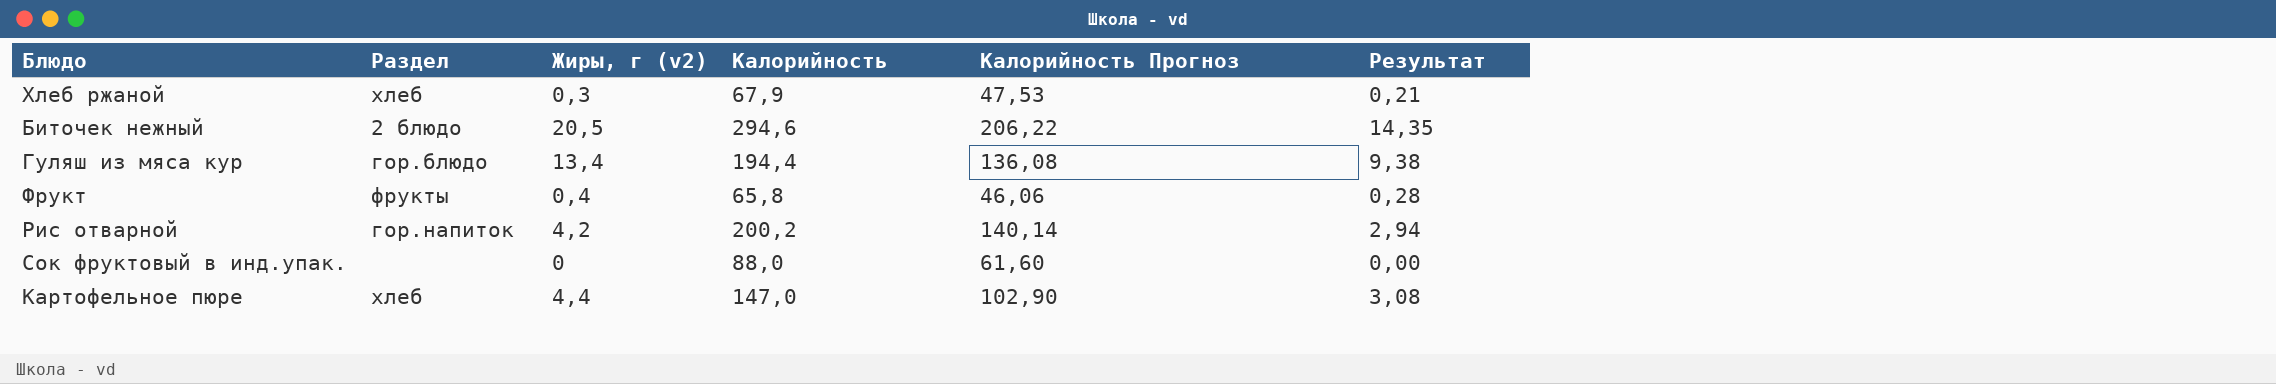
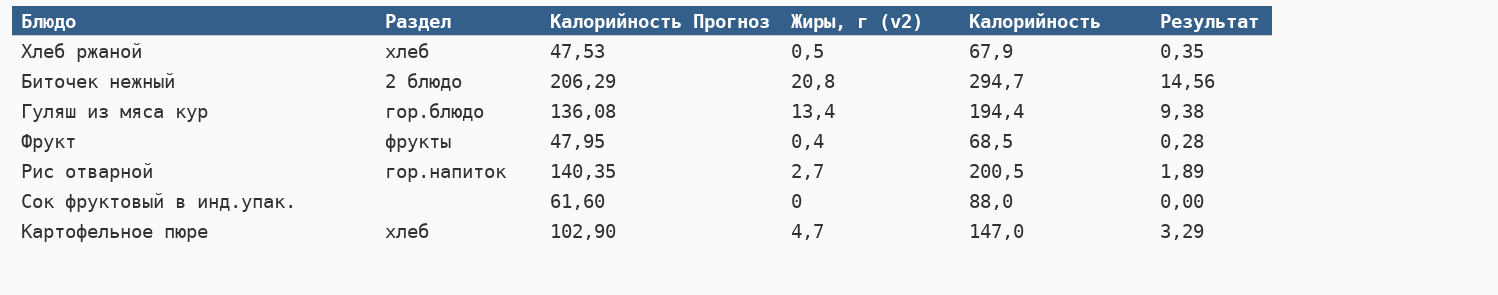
column Калорийность Прогноз | position: 5 -> 3
Хлеб ржаной | Жиры, г (v2): 0,3 -> 0,5
Хлеб ржаной | Результат: 0,21 -> 0,35
Биточек нежный | Калорийность Прогноз: 206,22 -> 206,29
Биточек нежный | Жиры, г (v2): 20,5 -> 20,8
Биточек нежный | Калорийность: 294,6 -> 294,7
Биточек нежный | Результат: 14,35 -> 14,56
Фрукт | Калорийность Прогноз: 46,06 -> 47,95
Фрукт | Калорийность: 65,8 -> 68,5
Рис отварной | Калорийность Прогноз: 140,14 -> 140,35
Рис отварной | Жиры, г (v2): 4,2 -> 2,7
Рис отварной | Калорийность: 200,2 -> 200,5
Рис отварной | Результат: 2,94 -> 1,89
Картофельное пюре | Жиры, г (v2): 4,4 -> 4,7
Картофельное пюре | Результат: 3,08 -> 3,29

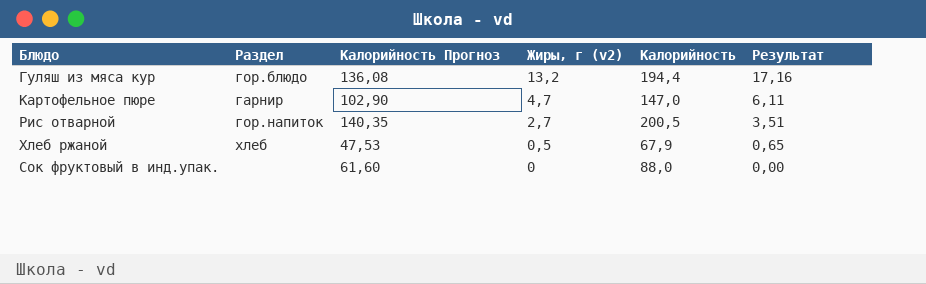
row order: none -> Жиры, г (v2) descending
column Результат | formula: [Жиры, г (v2)] * 0,7 -> [Жиры, г (v2)] * 1,3
row Биточек нежный: 2 блюдо | 206,29 | 20,8 | 294,7 | 14,56 -> none
row Фрукт: фрукты | 47,95 | 0,4 | 68,5 | 0,28 -> none
Гуляш из мяса кур | Жиры, г (v2): 13,4 -> 13,2
Картофельное пюре | Раздел: хлеб -> гарнир

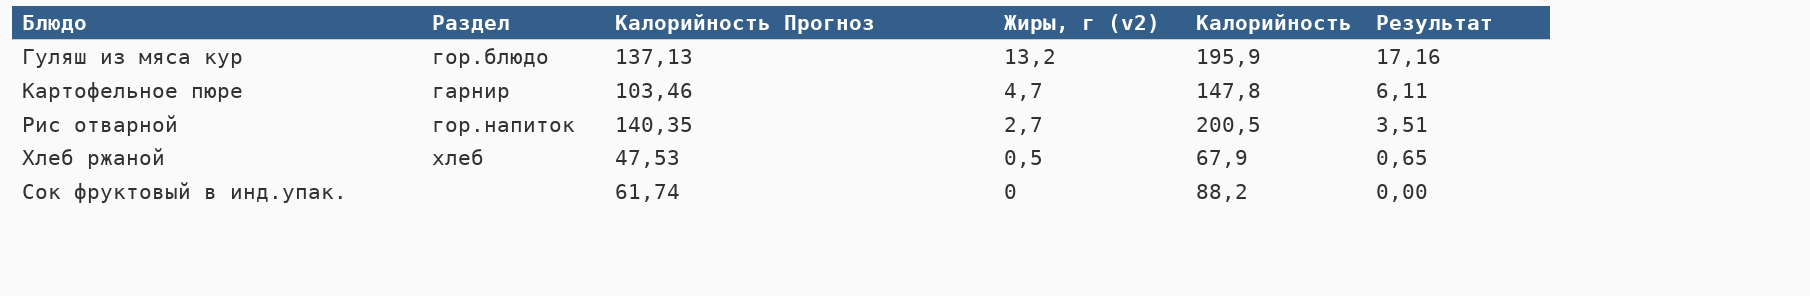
Гуляш из мяса кур | Калорийность Прогноз: 136,08 -> 137,13
Гуляш из мяса кур | Калорийность: 194,4 -> 195,9
Картофельное пюре | Калорийность Прогноз: 102,90 -> 103,46
Картофельное пюре | Калорийность: 147,0 -> 147,8
Сок фруктовый в инд.упак. | Калорийность Прогноз: 61,60 -> 61,74
Сок фруктовый в инд.упак. | Калорийность: 88,0 -> 88,2

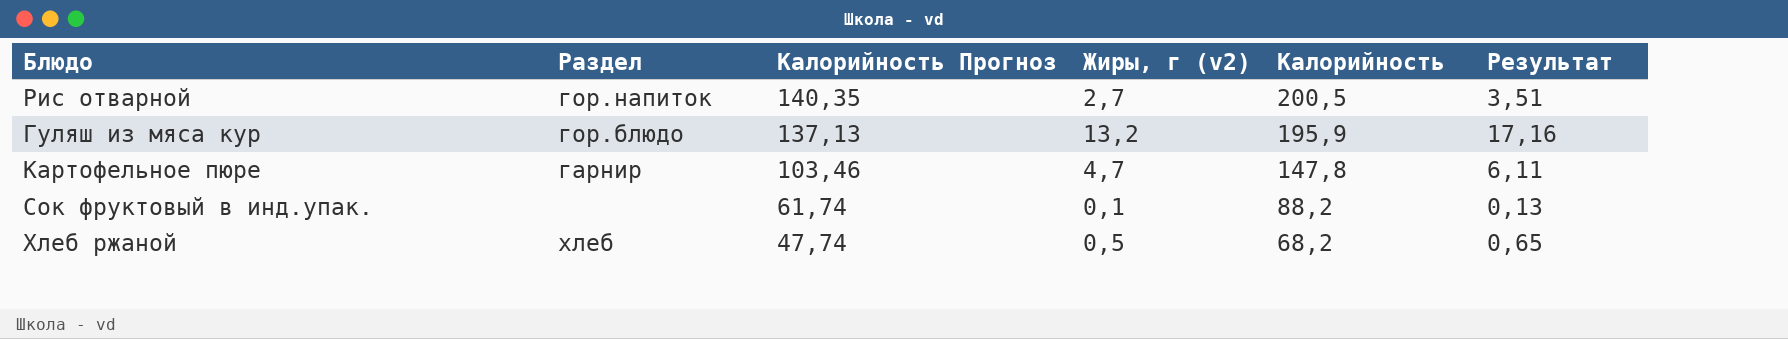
row order: Жиры, г (v2) descending -> Калорийность Прогноз descending
Сок фруктовый в инд.упак. | Жиры, г (v2): 0 -> 0,1
Сок фруктовый в инд.упак. | Результат: 0,00 -> 0,13
Хлеб ржаной | Калорийность Прогноз: 47,53 -> 47,74
Хлеб ржаной | Калорийность: 67,9 -> 68,2

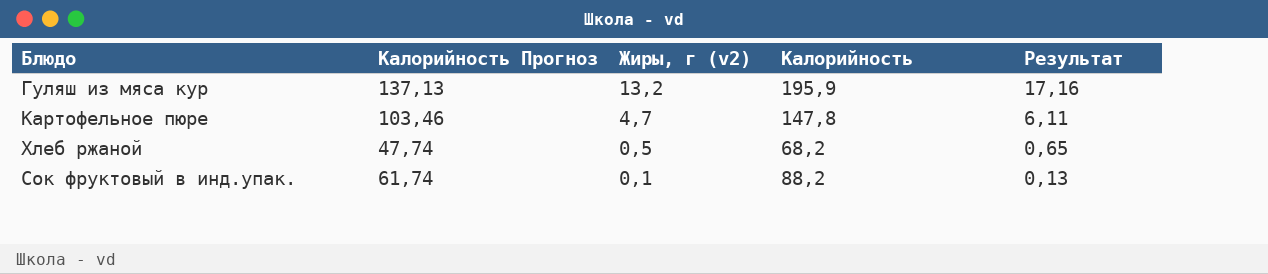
row order: Калорийность Прогноз descending -> Жиры, г (v2) descending
column Раздел | position: 2 -> none
row Рис отварной: гор.напиток | 140,35 | 2,7 | 200,5 | 3,51 -> none

